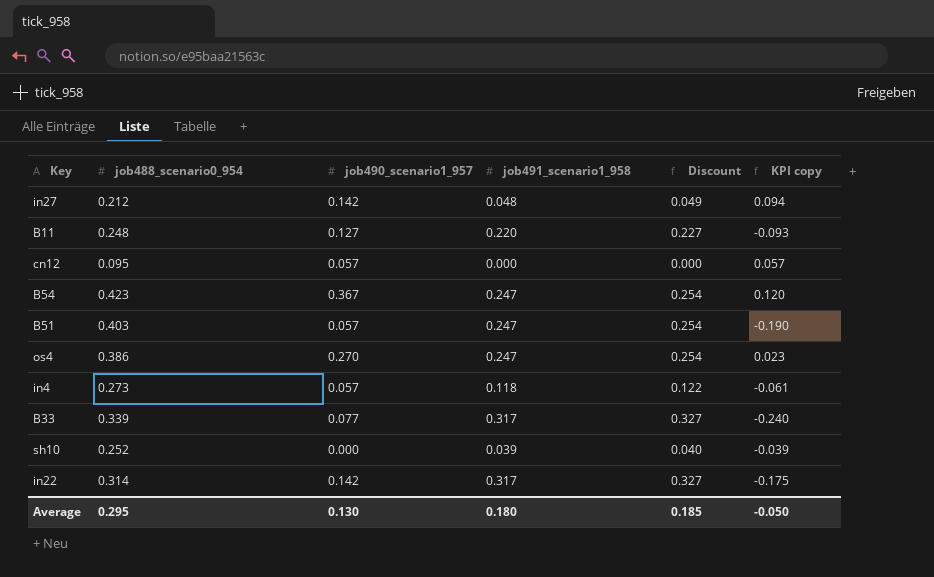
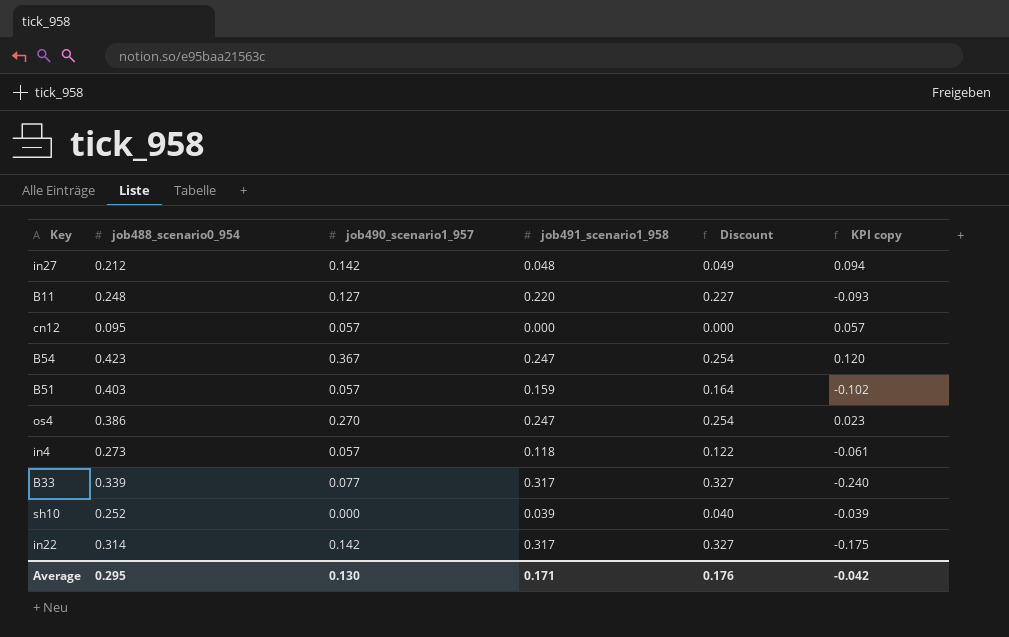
B51 | job491_scenario1_958: 0.247 -> 0.159
B51 | Discount: 0.254 -> 0.164
B51 | KPI copy: -0.190 -> -0.102
Average | job491_scenario1_958: 0.180 -> 0.171
Average | Discount: 0.185 -> 0.176
Average | KPI copy: -0.050 -> -0.042

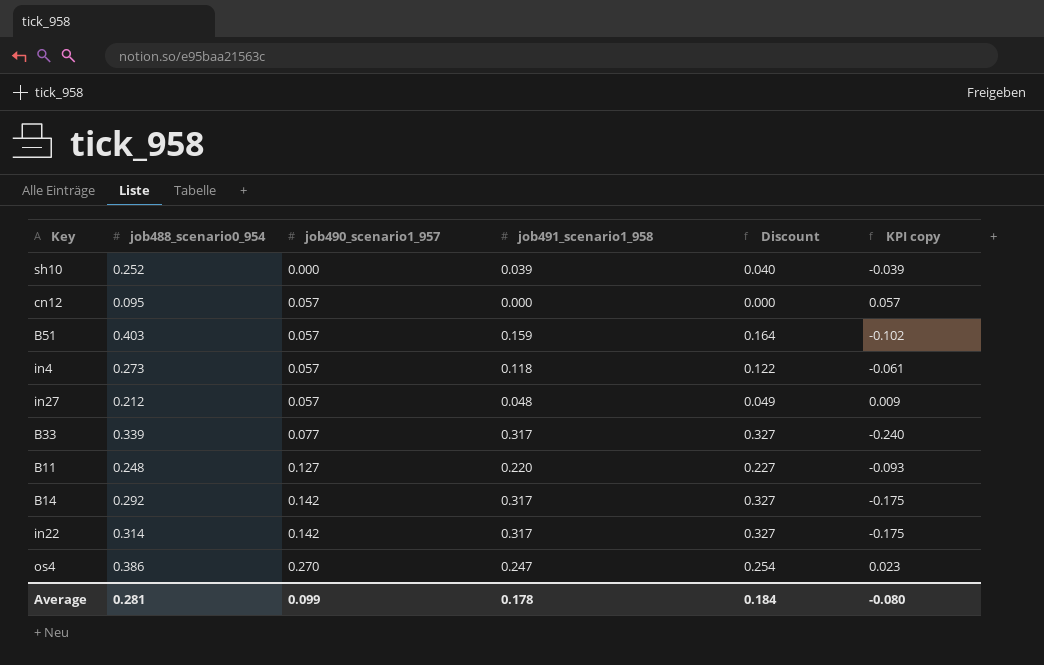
row order: none -> job490_scenario1_957 ascending
row B54: 0.423 | 0.367 | 0.247 | 0.254 | 0.120 -> none
in27 | job490_scenario1_957: 0.142 -> 0.057
in27 | KPI copy: 0.094 -> 0.009
row B14: none -> 0.292 | 0.142 | 0.317 | 0.327 | -0.175
Average | job488_scenario0_954: 0.295 -> 0.281
Average | job490_scenario1_957: 0.130 -> 0.099
Average | job491_scenario1_958: 0.171 -> 0.178
Average | Discount: 0.176 -> 0.184
Average | KPI copy: -0.042 -> -0.080

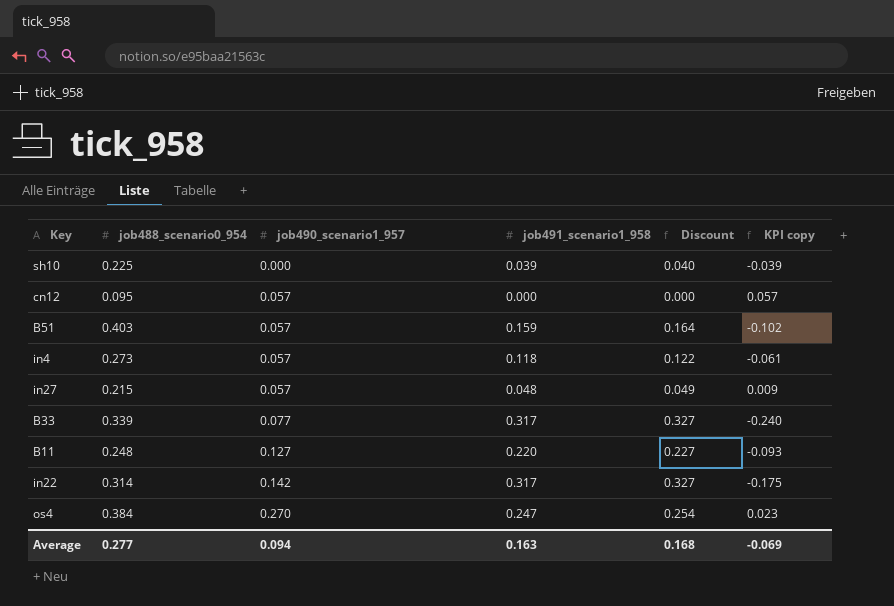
row B14: 0.292 | 0.142 | 0.317 | 0.327 | -0.175 -> none
sh10 | job488_scenario0_954: 0.252 -> 0.225
in27 | job488_scenario0_954: 0.212 -> 0.215
os4 | job488_scenario0_954: 0.386 -> 0.384
Average | job488_scenario0_954: 0.281 -> 0.277
Average | job490_scenario1_957: 0.099 -> 0.094
Average | job491_scenario1_958: 0.178 -> 0.163
Average | Discount: 0.184 -> 0.168
Average | KPI copy: -0.080 -> -0.069

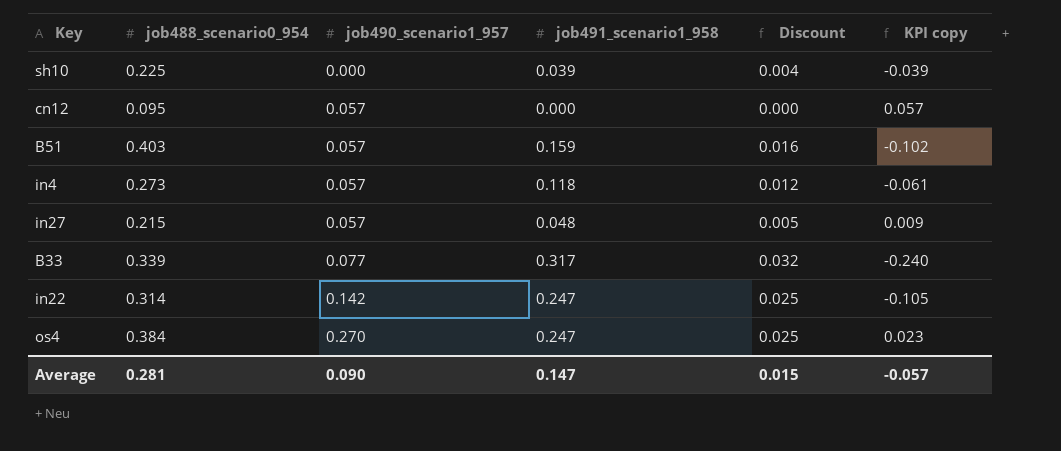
column Discount | formula: [job491_scenario1_958] * 1.03 -> [job491_scenario1_958] * 0.1
row B11: 0.248 | 0.127 | 0.220 | 0.227 | -0.093 -> none
in22 | job491_scenario1_958: 0.317 -> 0.247
in22 | KPI copy: -0.175 -> -0.105
Average | job488_scenario0_954: 0.277 -> 0.281
Average | job490_scenario1_957: 0.094 -> 0.090
Average | job491_scenario1_958: 0.163 -> 0.147
Average | Discount: 0.168 -> 0.015
Average | KPI copy: -0.069 -> -0.057

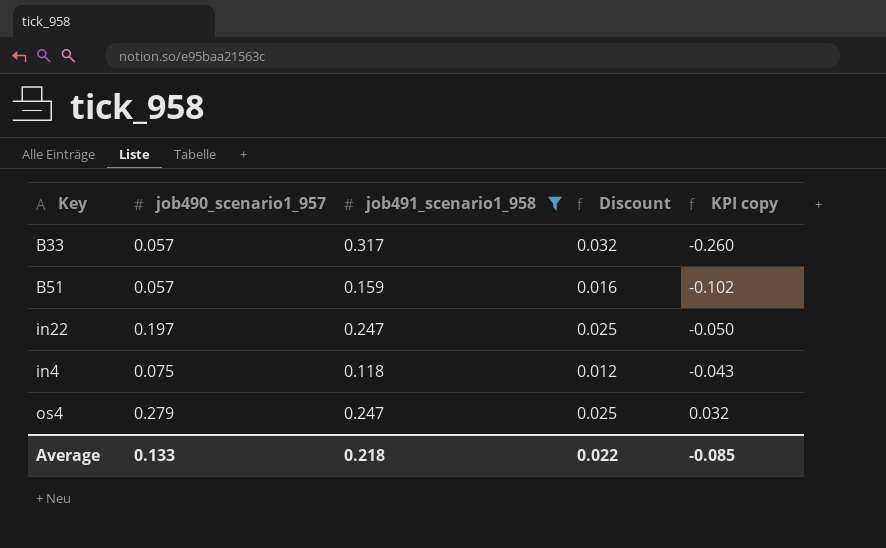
filter: none -> job491_scenario1_958 >= 0.118
row order: job490_scenario1_957 ascending -> KPI copy ascending
column job488_scenario0_954 | position: 2 -> none
B33 | job490_scenario1_957: 0.077 -> 0.057
B33 | KPI copy: -0.240 -> -0.260
in22 | job490_scenario1_957: 0.142 -> 0.197
in22 | KPI copy: -0.105 -> -0.050
in4 | job490_scenario1_957: 0.057 -> 0.075
in4 | KPI copy: -0.061 -> -0.043
os4 | job490_scenario1_957: 0.270 -> 0.279
os4 | KPI copy: 0.023 -> 0.032
Average | job490_scenario1_957: 0.090 -> 0.133
Average | job491_scenario1_958: 0.147 -> 0.218
Average | Discount: 0.015 -> 0.022
Average | KPI copy: -0.057 -> -0.085

